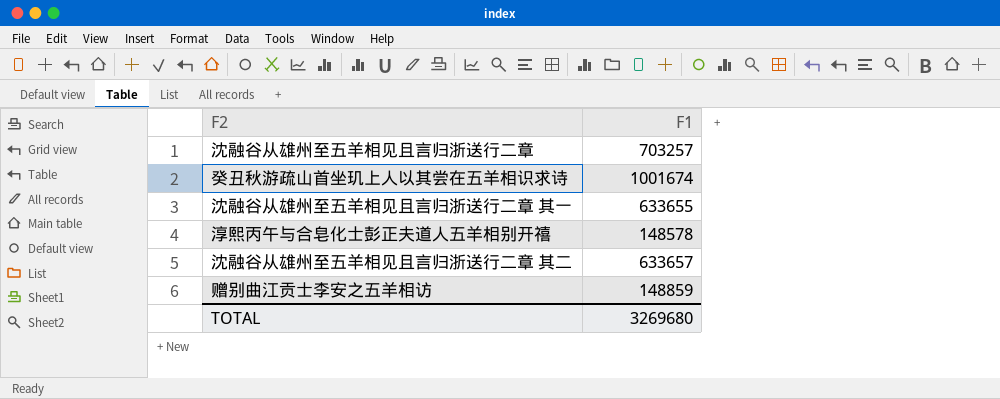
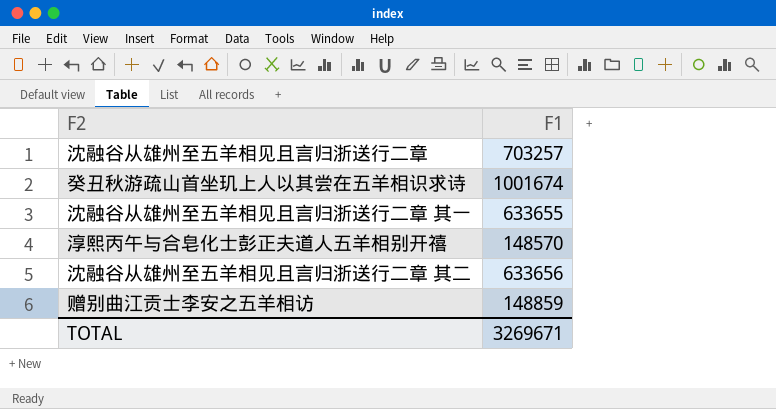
淳熙丙午与合皂化士彭正夫道人五羊相别开禧 | F1: 148578 -> 148570
沈融谷从雄州至五羊相见且言归浙送行二章 其二 | F1: 633657 -> 633656
TOTAL | F1: 3269680 -> 3269671

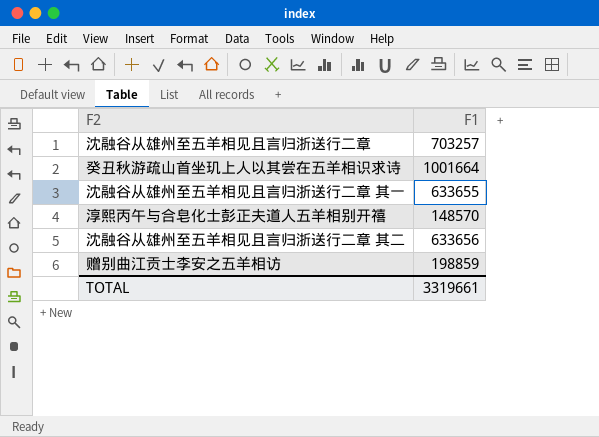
癸丑秋游疏山首坐玑上人以其尝在五羊相识求诗 | F1: 1001674 -> 1001664
赠别曲江贡士李安之五羊相访 | F1: 148859 -> 198859
TOTAL | F1: 3269671 -> 3319661

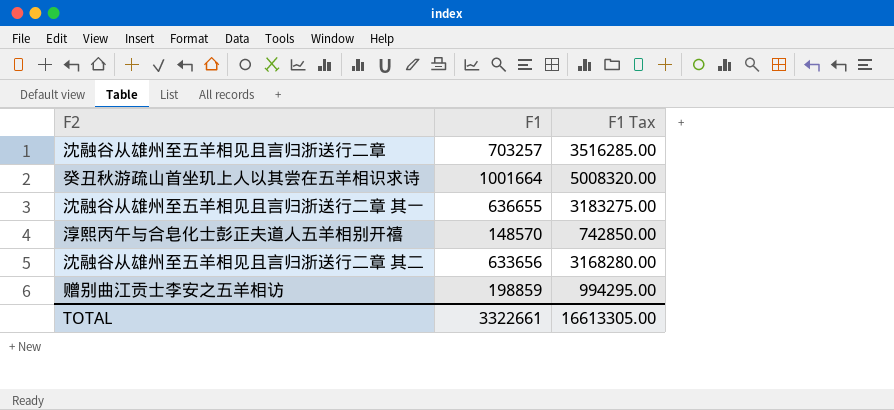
column F1 Tax | formula: none -> [F1] * 5
沈融谷从雄州至五羊相见且言归浙送行二章 其一 | F1: 633655 -> 636655
TOTAL | F1: 3319661 -> 3322661

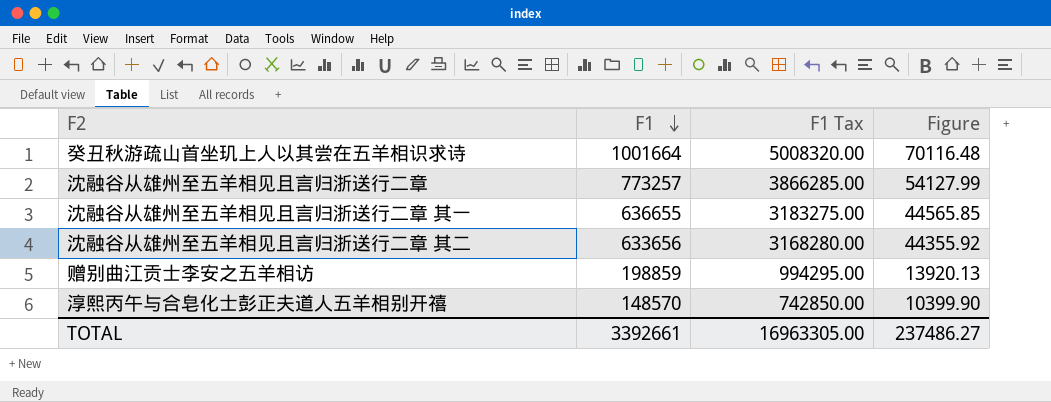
row order: none -> F1 descending
column Figure | formula: none -> [F1] * 0.07
沈融谷从雄州至五羊相见且言归浙送行二章 | F1: 703257 -> 773257
沈融谷从雄州至五羊相见且言归浙送行二章 | F1 Tax: 3516285.00 -> 3866285.00
TOTAL | F1: 3322661 -> 3392661
TOTAL | F1 Tax: 16613305.00 -> 16963305.00

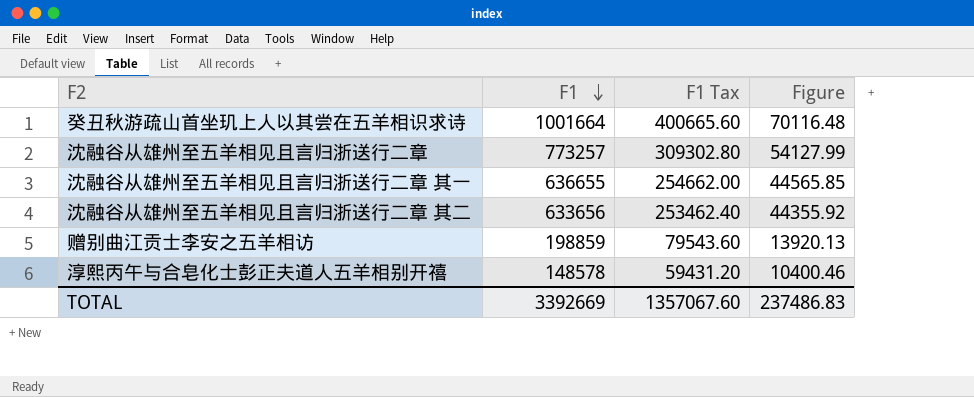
column F1 Tax | formula: [F1] * 5 -> [F1] * 0.4
淳熙丙午与合皂化士彭正夫道人五羊相别开禧 | F1: 148570 -> 148578
淳熙丙午与合皂化士彭正夫道人五羊相别开禧 | Figure: 10399.90 -> 10400.46
TOTAL | F1: 3392661 -> 3392669
TOTAL | F1 Tax: 16963305.00 -> 1357067.60
TOTAL | Figure: 237486.27 -> 237486.83

